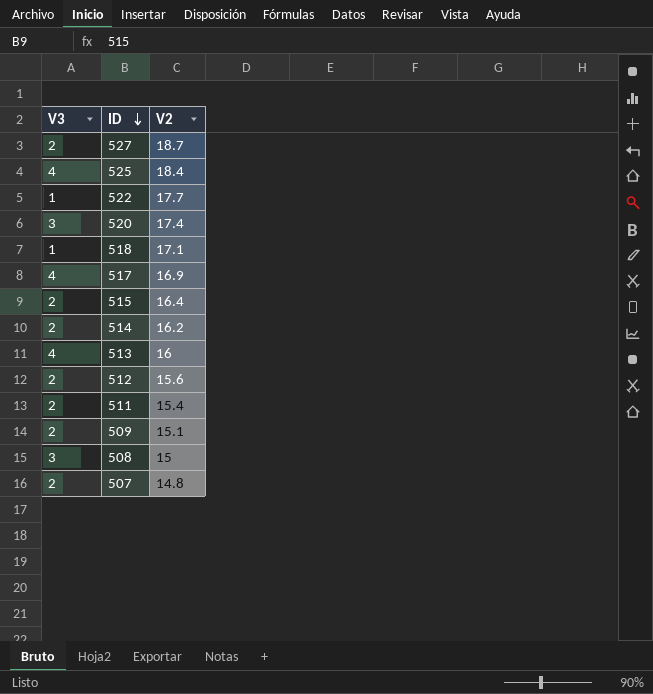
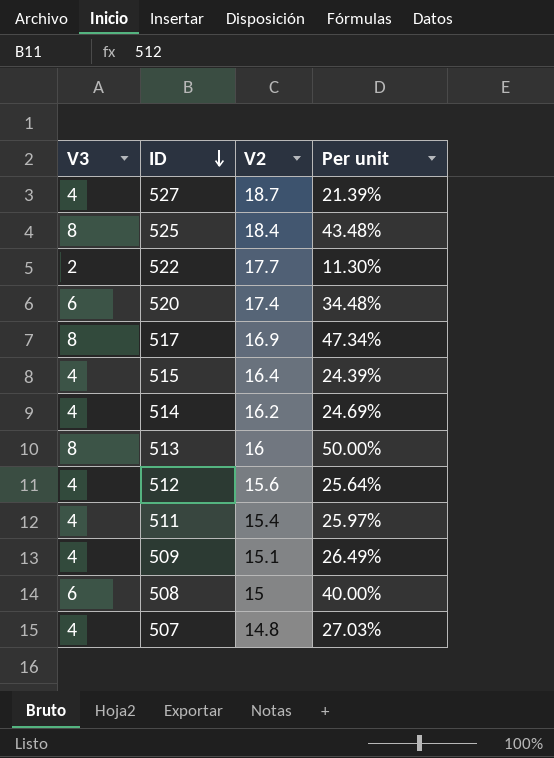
column Per unit | formula: none -> [V3] / [V2]
row 518: 1 | 17.1 -> none
527 | V3: 2 -> 4
525 | V3: 4 -> 8
522 | V3: 1 -> 2
520 | V3: 3 -> 6
517 | V3: 4 -> 8
515 | V3: 2 -> 4
514 | V3: 2 -> 4
513 | V3: 4 -> 8
512 | V3: 2 -> 4
511 | V3: 2 -> 4
509 | V3: 2 -> 4
508 | V3: 3 -> 6
507 | V3: 2 -> 4

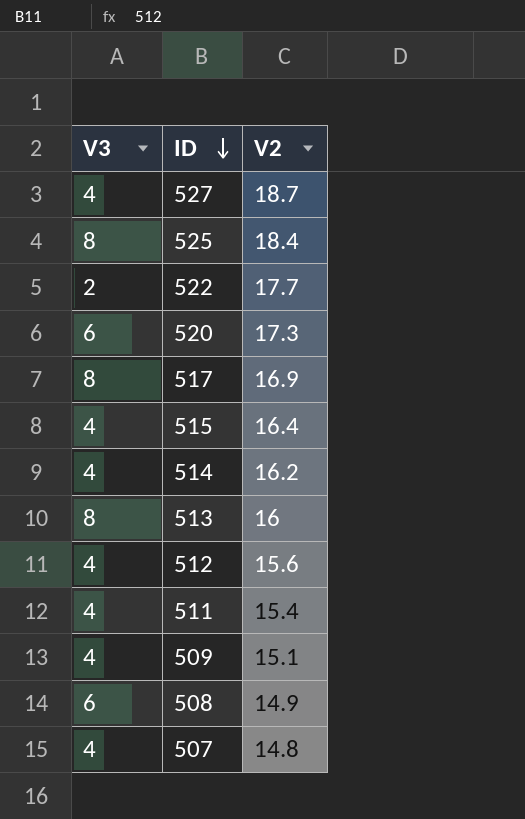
column Per unit | formula: [V3] / [V2] -> none
520 | V2: 17.4 -> 17.3
508 | V2: 15 -> 14.9

